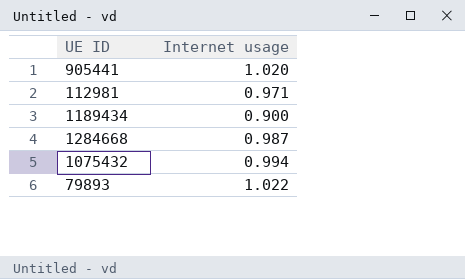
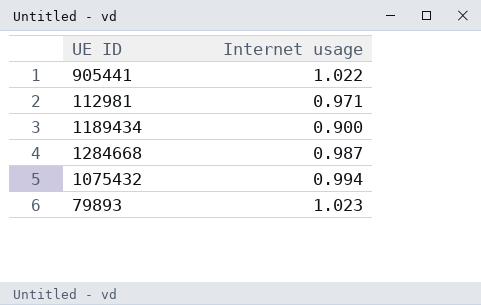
905441 | Internet usage: 1.020 -> 1.022
79893 | Internet usage: 1.022 -> 1.023

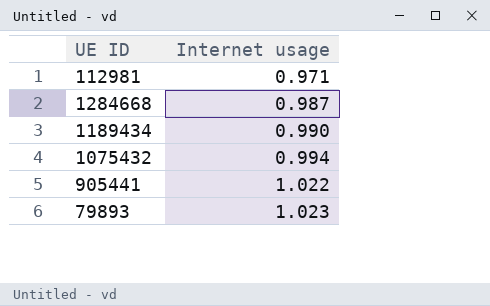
row order: none -> Internet usage ascending
1189434 | Internet usage: 0.900 -> 0.990

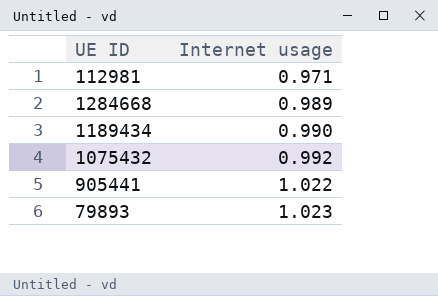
1284668 | Internet usage: 0.987 -> 0.989
1075432 | Internet usage: 0.994 -> 0.992

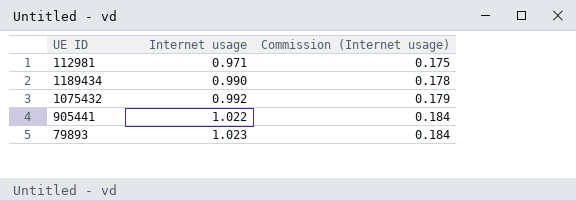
column Commission (Internet usage) | formula: none -> [Internet usage] * 0.18
row 1284668: 0.989 -> none

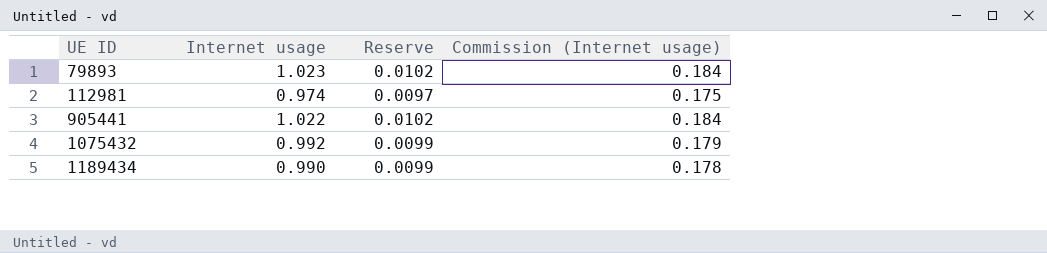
row order: Internet usage ascending -> UE ID ascending
column Reserve | formula: none -> [Internet usage] * 0.01
112981 | Internet usage: 0.971 -> 0.974

